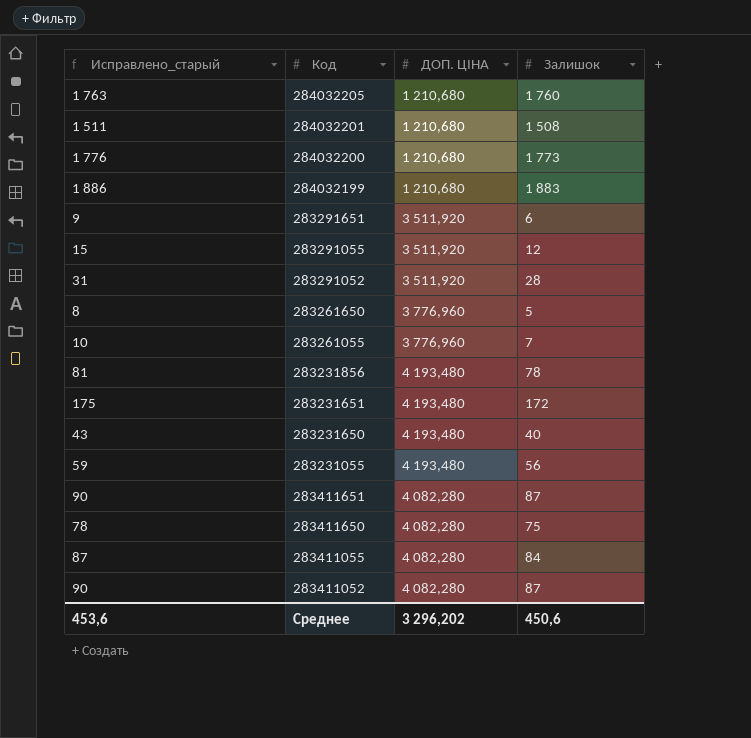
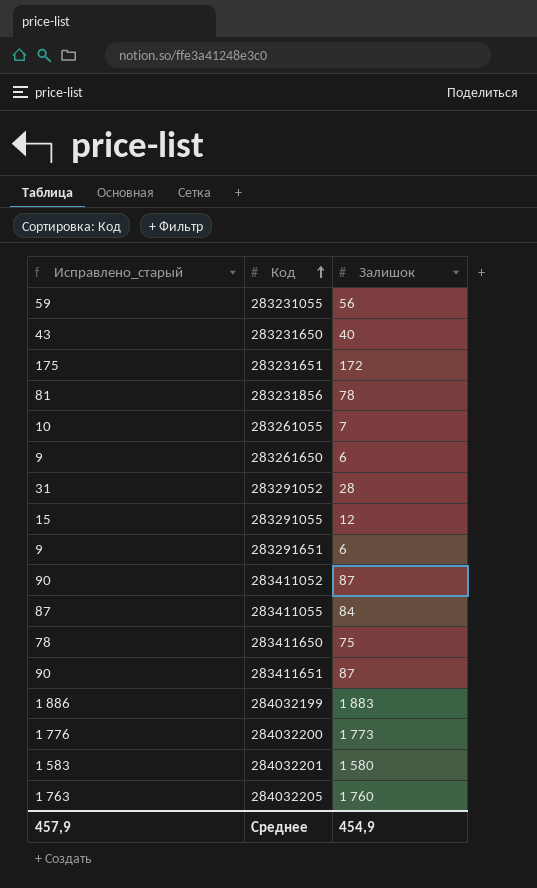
row order: none -> Код ascending
column ДОП. ЦІНА | position: 3 -> none
283261650 | Исправлено_старый: 8 -> 9
283261650 | Залишок: 5 -> 6
284032201 | Исправлено_старый: 1 511 -> 1 583
284032201 | Залишок: 1 508 -> 1 580
Среднее | Исправлено_старый: 453,6 -> 457,9
Среднее | Залишок: 450,6 -> 454,9

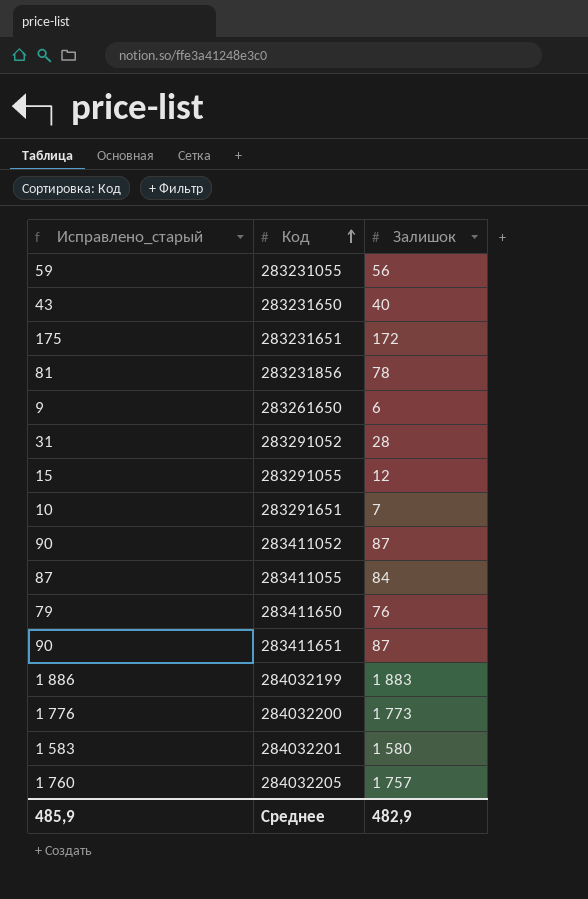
row 283261055: 10 | 7 -> none
283291651 | Исправлено_старый: 9 -> 10
283291651 | Залишок: 6 -> 7
283411650 | Исправлено_старый: 78 -> 79
283411650 | Залишок: 75 -> 76
284032205 | Исправлено_старый: 1 763 -> 1 760
284032205 | Залишок: 1 760 -> 1 757
Среднее | Исправлено_старый: 457,9 -> 485,9
Среднее | Залишок: 454,9 -> 482,9

